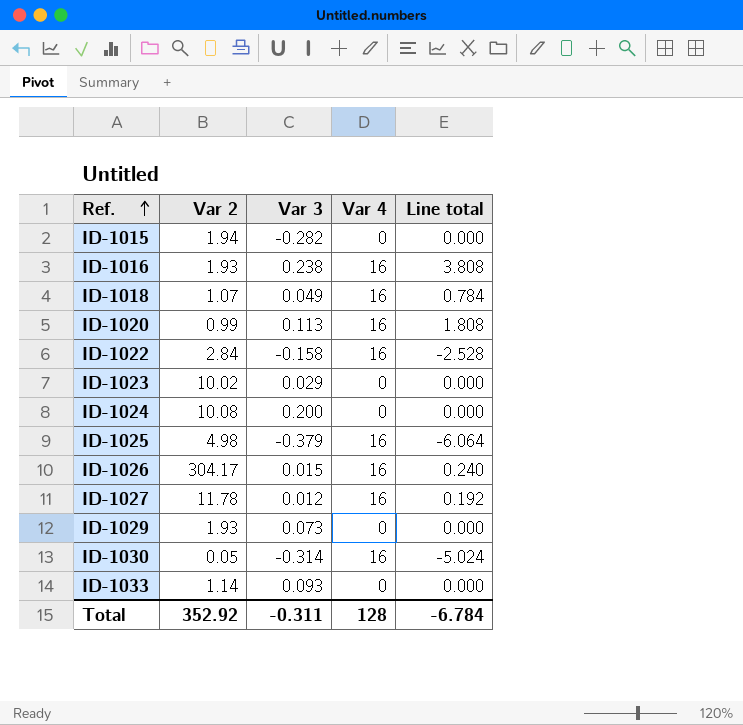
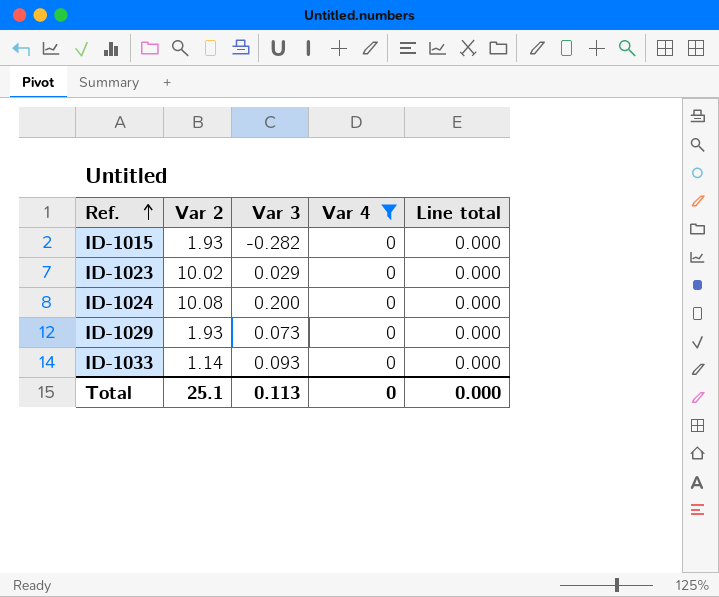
filter: none -> Var 4 = 0
ID-1015 | Var 2: 1.94 -> 1.93
Total | Var 2: 352.92 -> 25.1
Total | Var 3: -0.311 -> 0.113
Total | Var 4: 128 -> 0
Total | Line total: -6.784 -> 0.000

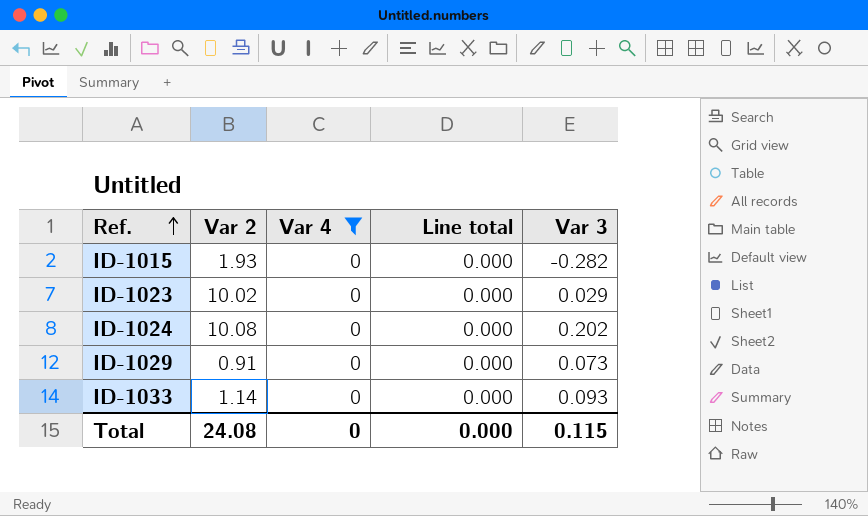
column Var 3 | position: 3 -> 5
ID-1024 | Var 3: 0.200 -> 0.202
ID-1029 | Var 2: 1.93 -> 0.91
Total | Var 2: 25.1 -> 24.08
Total | Var 3: 0.113 -> 0.115

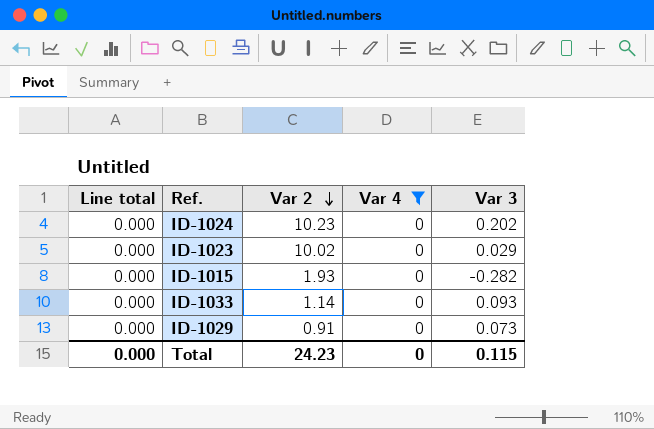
row order: Ref. ascending -> Var 2 descending
column Line total | position: 4 -> 1
ID-1024 | Var 2: 10.08 -> 10.23
Total | Var 2: 24.08 -> 24.23

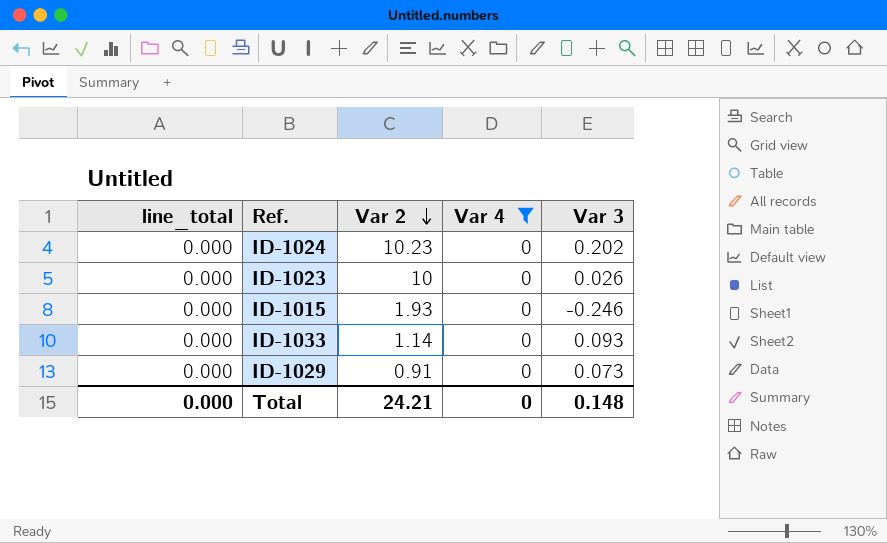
column name: Line total -> line_total
ID-1023 | Var 2: 10.02 -> 10
ID-1023 | Var 3: 0.029 -> 0.026
ID-1015 | Var 3: -0.282 -> -0.246
Total | Var 2: 24.23 -> 24.21
Total | Var 3: 0.115 -> 0.148

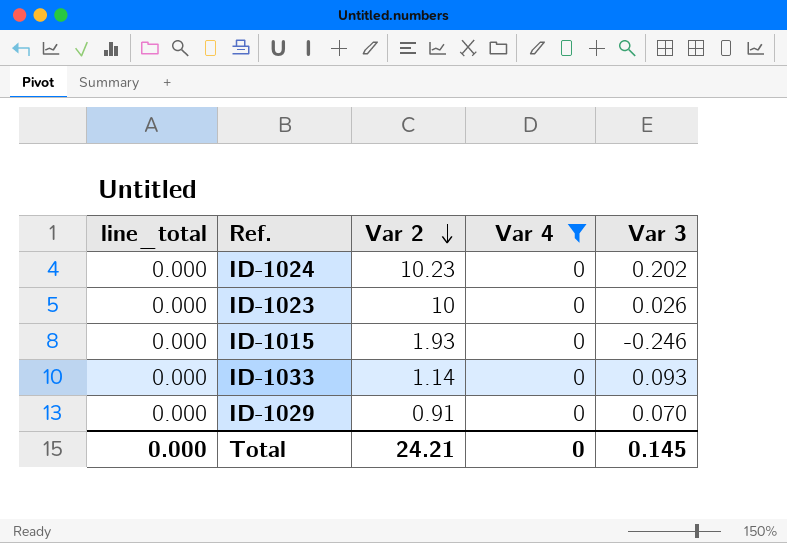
ID-1029 | Var 3: 0.073 -> 0.070
Total | Var 3: 0.148 -> 0.145

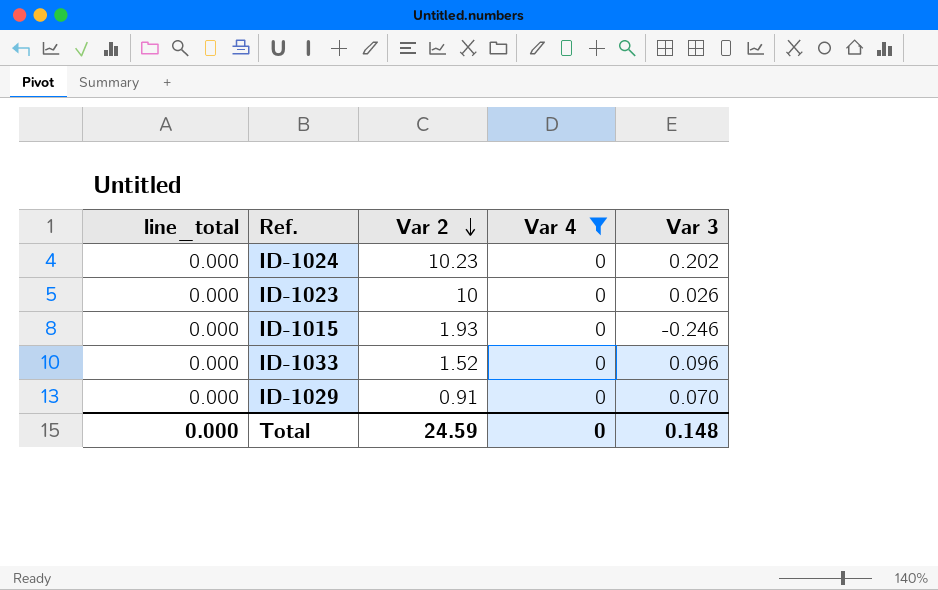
ID-1033 | Var 2: 1.14 -> 1.52
ID-1033 | Var 3: 0.093 -> 0.096
Total | Var 2: 24.21 -> 24.59
Total | Var 3: 0.145 -> 0.148

